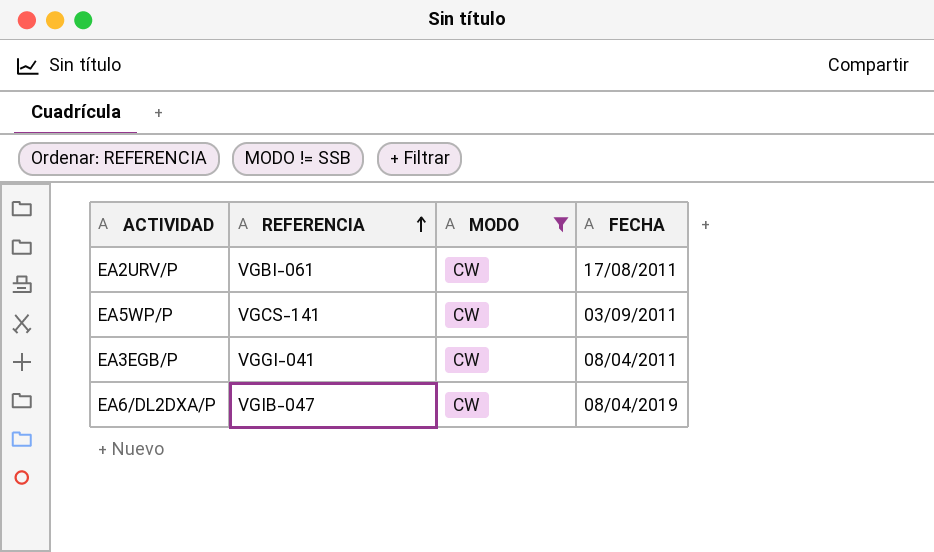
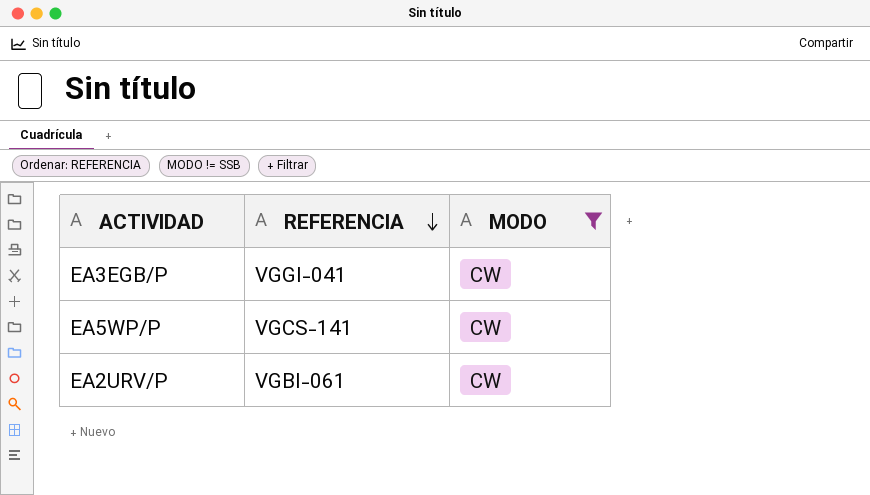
row order: REFERENCIA ascending -> REFERENCIA descending
column FECHA | position: 4 -> none
row EA6/DL2DXA/P: VGIB-047 | CW | 08/04/2019 -> none

